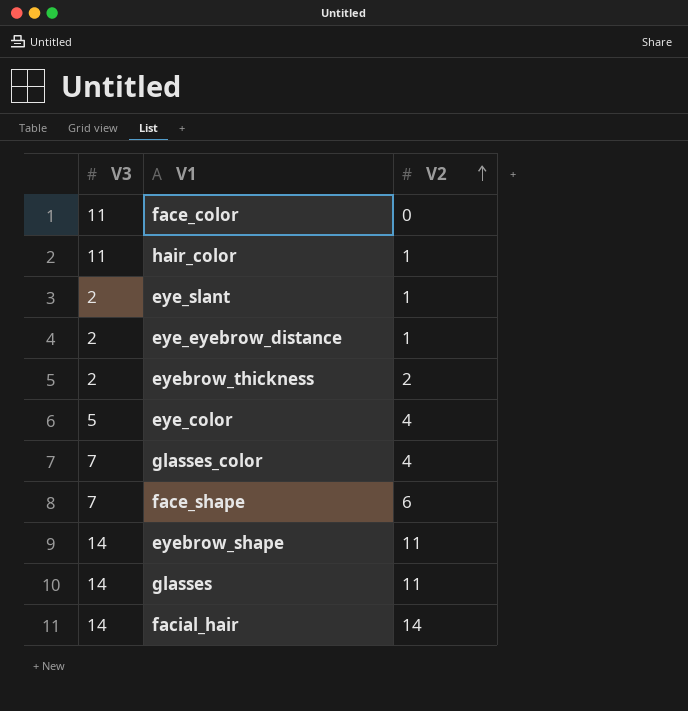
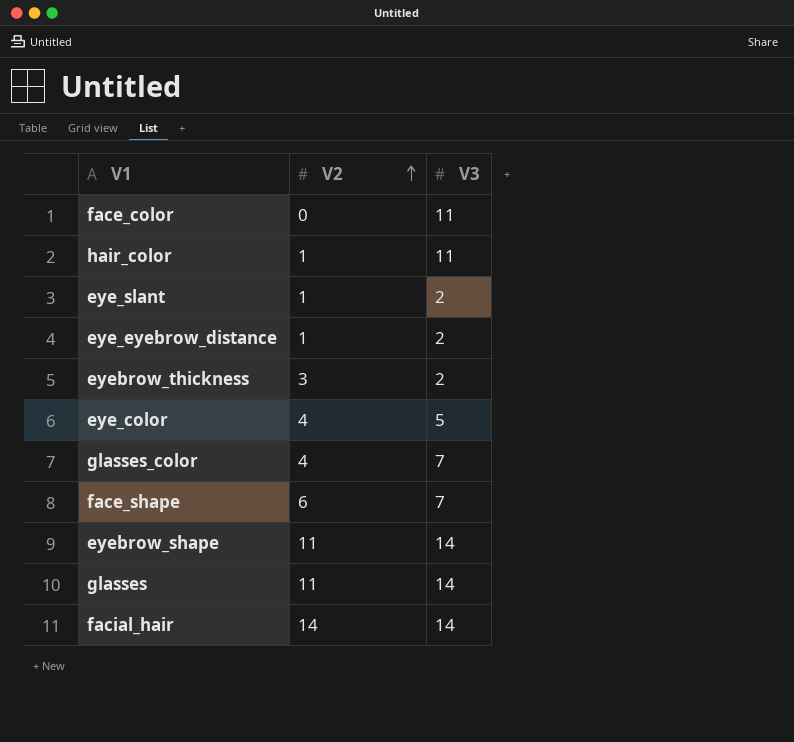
column V3 | position: 1 -> 3
eyebrow_thickness | V2: 2 -> 3

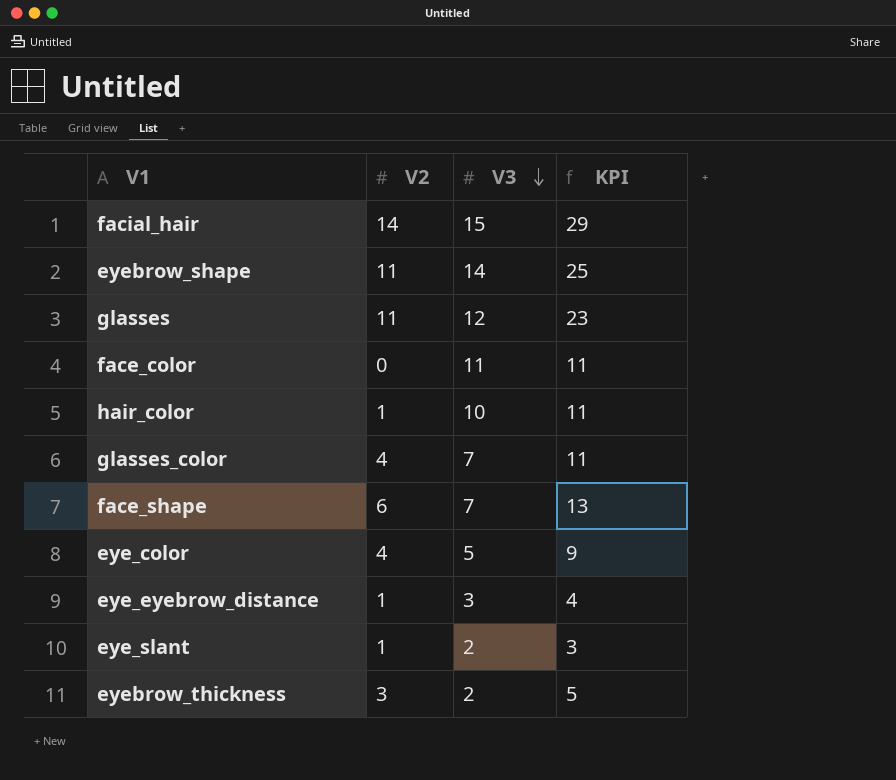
row order: V2 ascending -> V3 descending
column KPI | formula: none -> [V2] + [V3]
facial_hair | V3: 14 -> 15
glasses | V3: 14 -> 12
hair_color | V3: 11 -> 10
eye_eyebrow_distance | V3: 2 -> 3

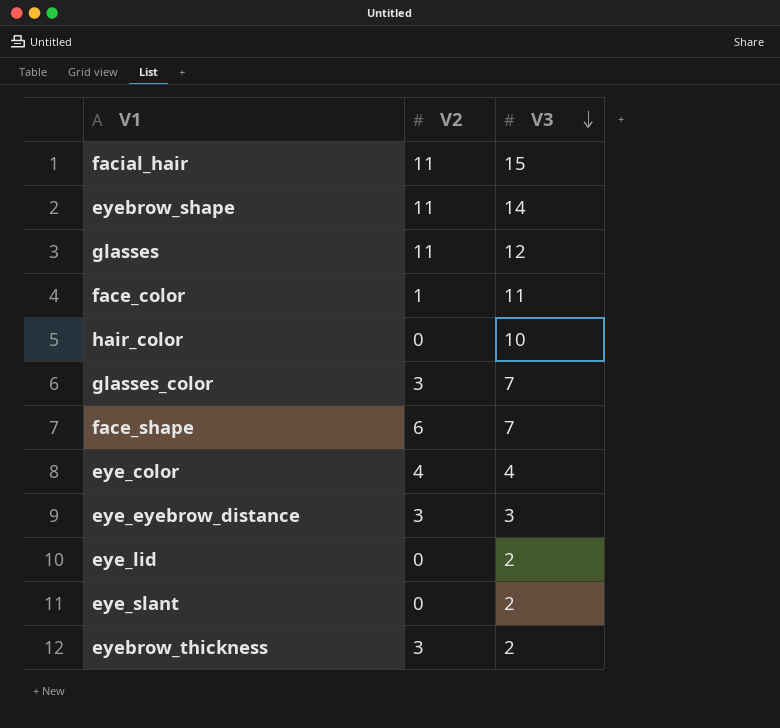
column KPI | formula: [V2] + [V3] -> none
facial_hair | V2: 14 -> 11
face_color | V2: 0 -> 1
hair_color | V2: 1 -> 0
glasses_color | V2: 4 -> 3
eye_color | V3: 5 -> 4
eye_eyebrow_distance | V2: 1 -> 3
row eye_lid: none -> 0 | 2
eye_slant | V2: 1 -> 0

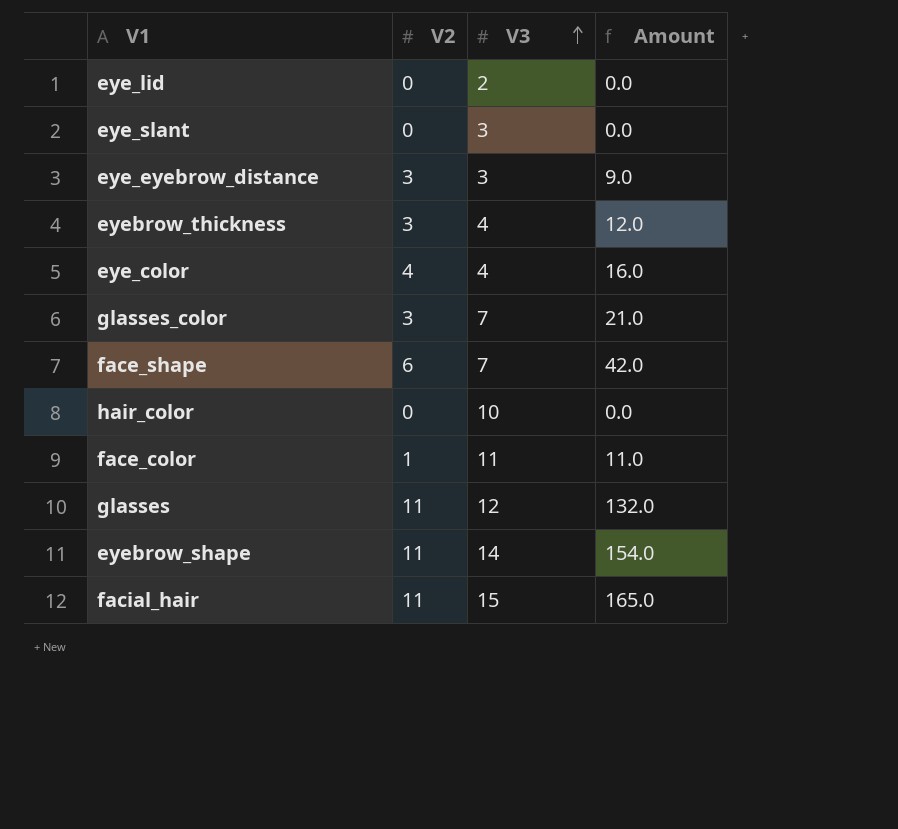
row order: V3 descending -> V3 ascending
column Amount | formula: none -> [V2] * [V3]
eye_slant | V3: 2 -> 3
eyebrow_thickness | V3: 2 -> 4

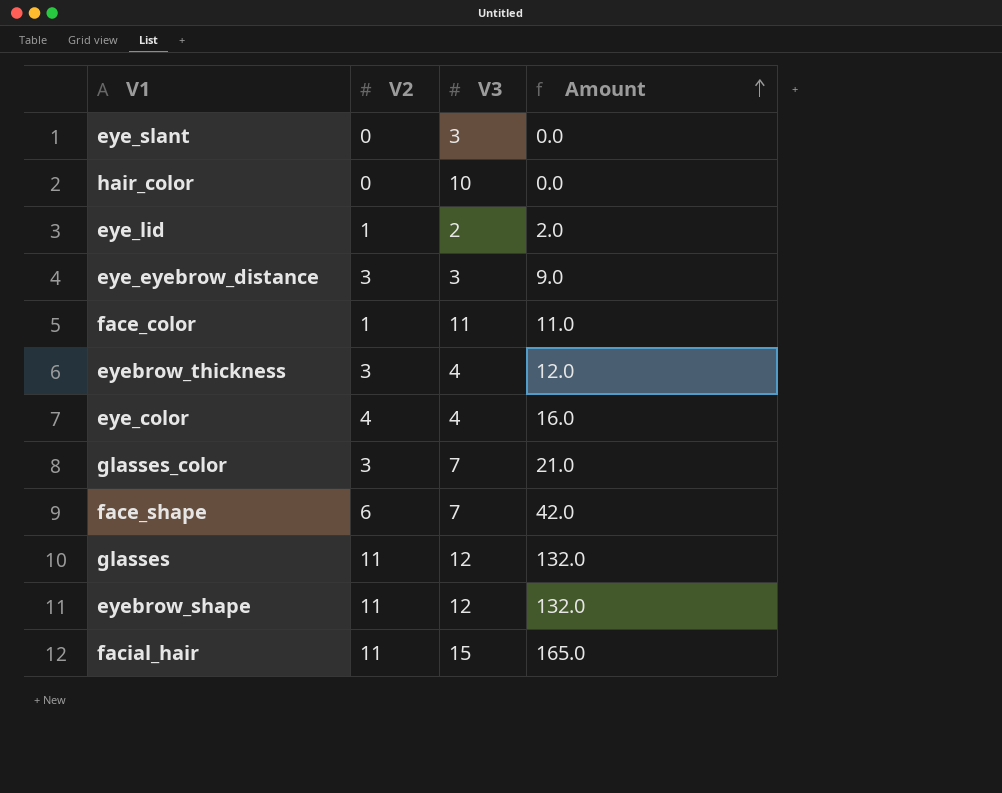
row order: V3 ascending -> Amount ascending
eye_lid | V2: 0 -> 1
eye_lid | Amount: 0.0 -> 2.0
eyebrow_shape | V3: 14 -> 12
eyebrow_shape | Amount: 154.0 -> 132.0

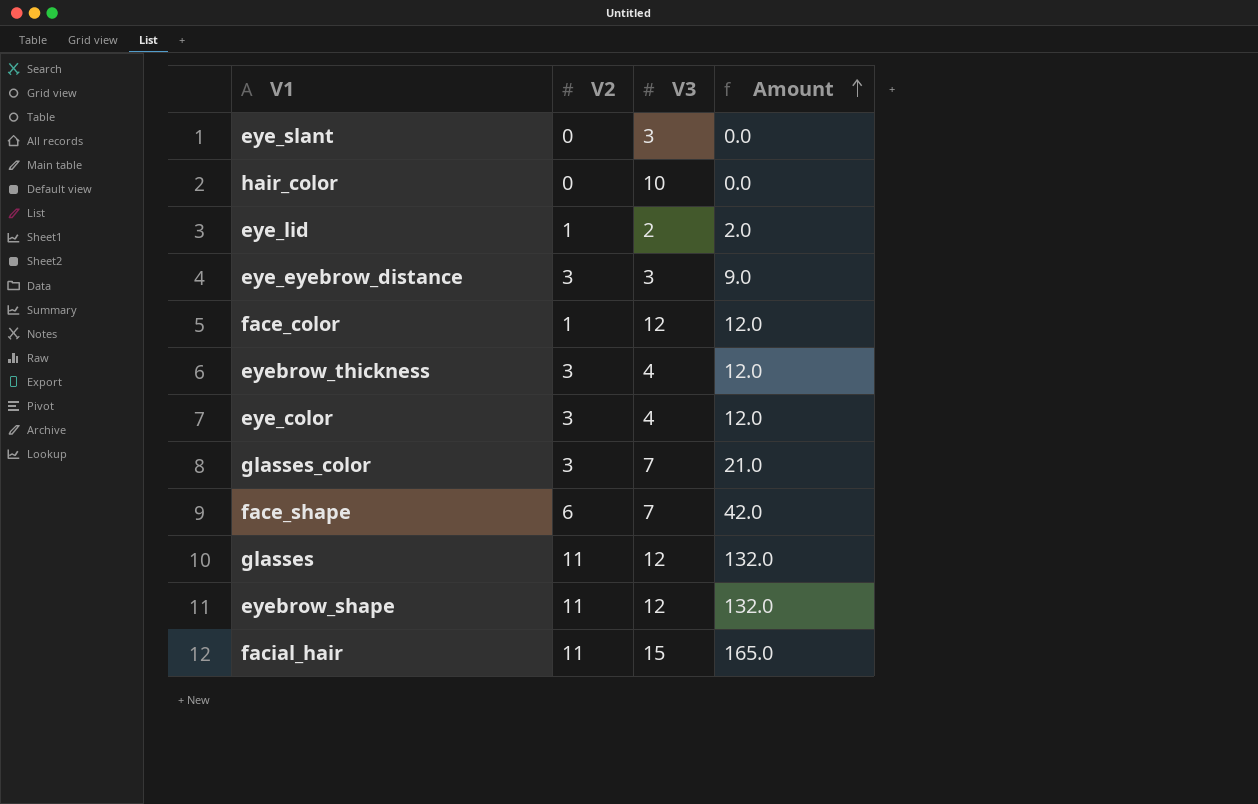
face_color | V3: 11 -> 12
face_color | Amount: 11.0 -> 12.0
eye_color | V2: 4 -> 3
eye_color | Amount: 16.0 -> 12.0

